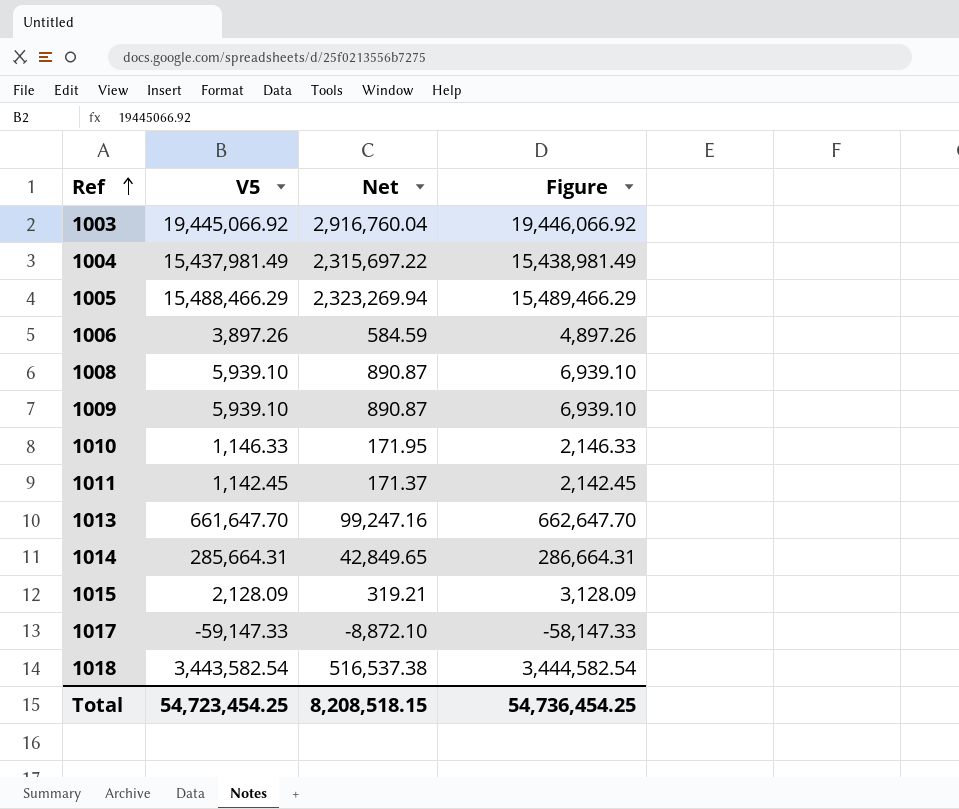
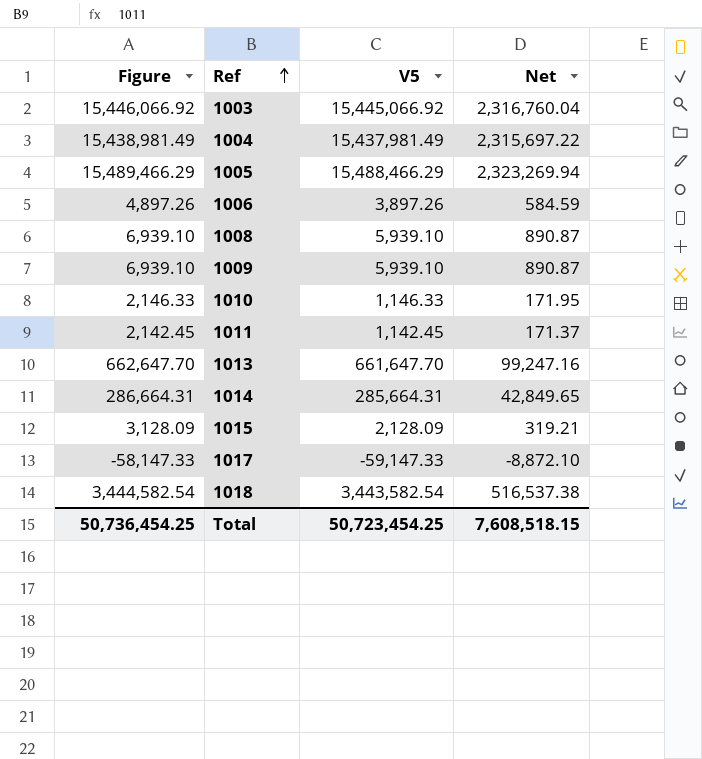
column Figure | position: 4 -> 1
1003 | Figure: 19,446,066.92 -> 15,446,066.92
1003 | V5: 19,445,066.92 -> 15,445,066.92
1003 | Net: 2,916,760.04 -> 2,316,760.04
Total | Figure: 54,736,454.25 -> 50,736,454.25
Total | V5: 54,723,454.25 -> 50,723,454.25
Total | Net: 8,208,518.15 -> 7,608,518.15

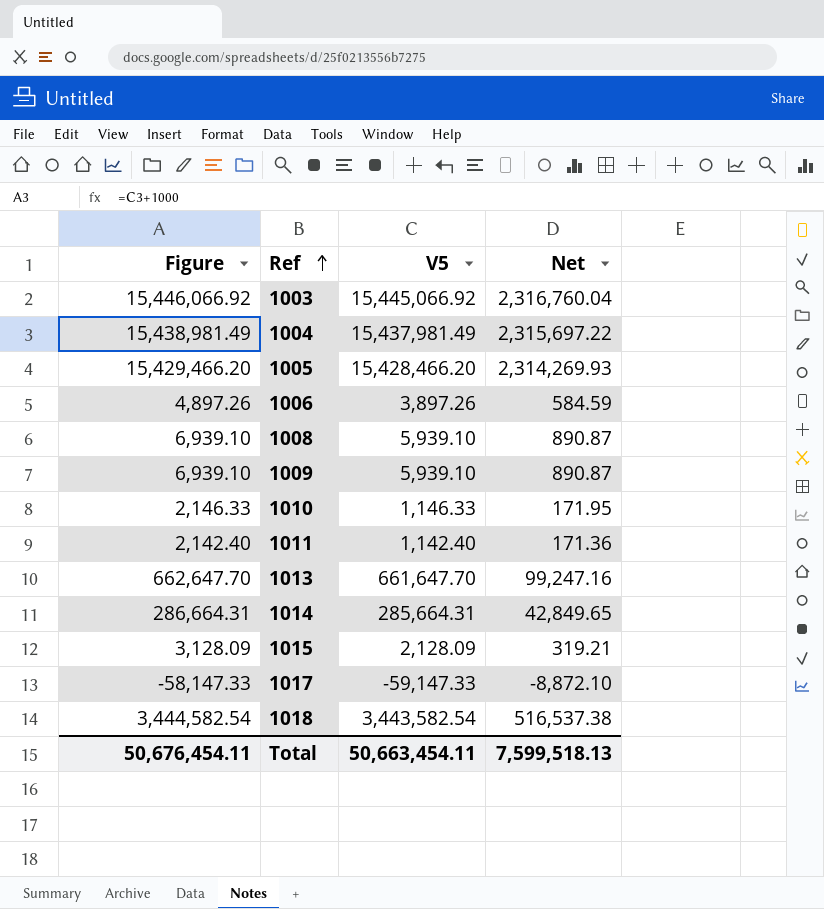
1005 | Figure: 15,489,466.29 -> 15,429,466.20
1005 | V5: 15,488,466.29 -> 15,428,466.20
1005 | Net: 2,323,269.94 -> 2,314,269.93
1011 | Figure: 2,142.45 -> 2,142.40
1011 | V5: 1,142.45 -> 1,142.40
1011 | Net: 171.37 -> 171.36
Total | Figure: 50,736,454.25 -> 50,676,454.11
Total | V5: 50,723,454.25 -> 50,663,454.11
Total | Net: 7,608,518.15 -> 7,599,518.13

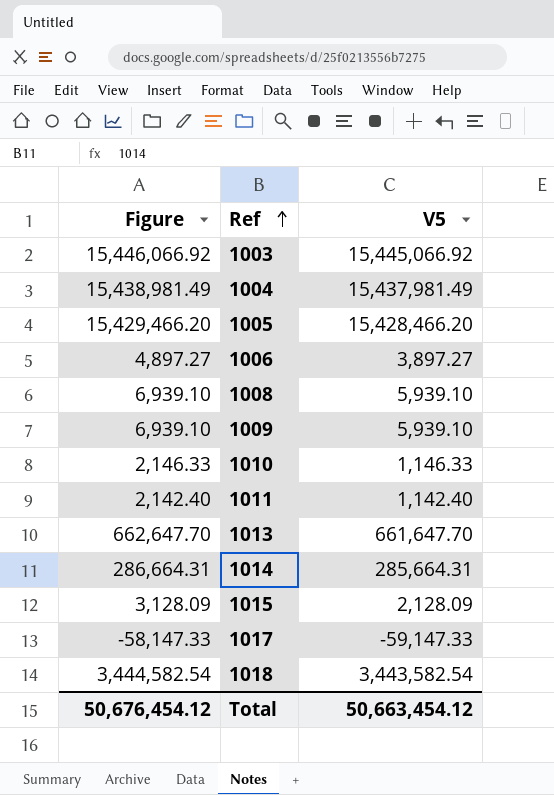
column Net | formula: [V5] * 0.15 -> none
1006 | Figure: 4,897.26 -> 4,897.27
1006 | V5: 3,897.26 -> 3,897.27
Total | Figure: 50,676,454.11 -> 50,676,454.12
Total | V5: 50,663,454.11 -> 50,663,454.12

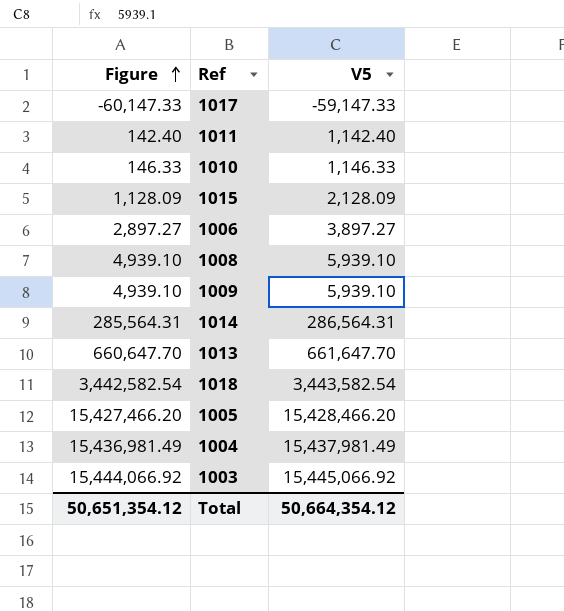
row order: Ref ascending -> Figure ascending
column Figure | formula: [V5] + 1000 -> [V5] - 1000
1014 | V5: 285,664.31 -> 286,564.31
Total | Figure: 50,676,454.12 -> 50,651,354.12
Total | V5: 50,663,454.12 -> 50,664,354.12

